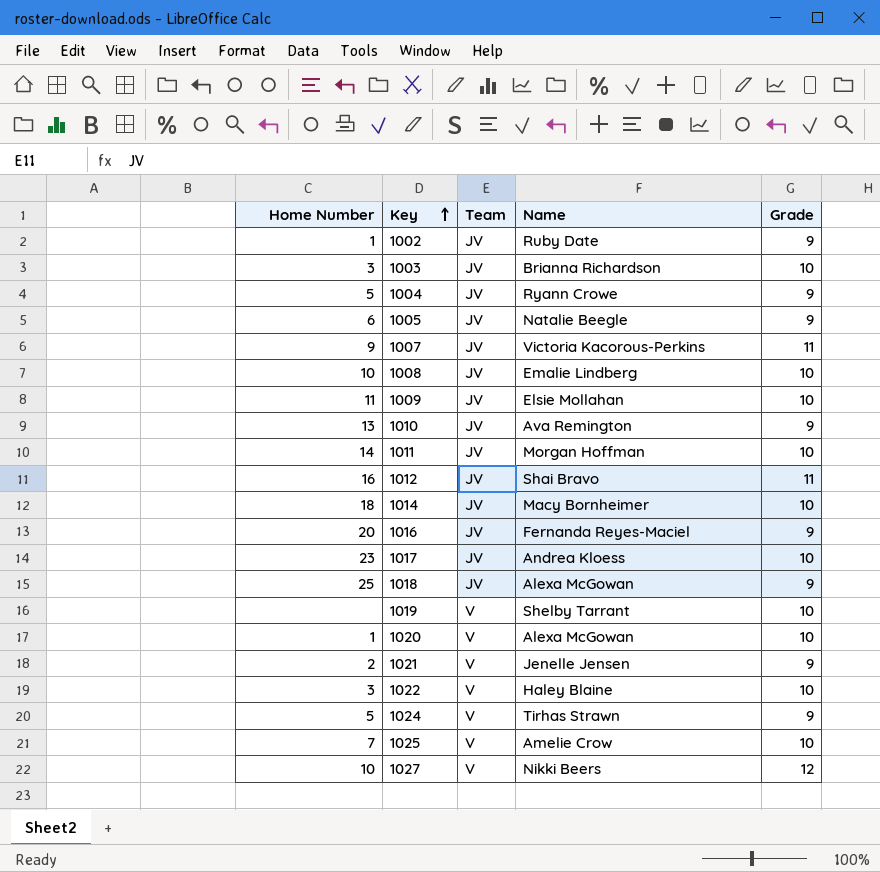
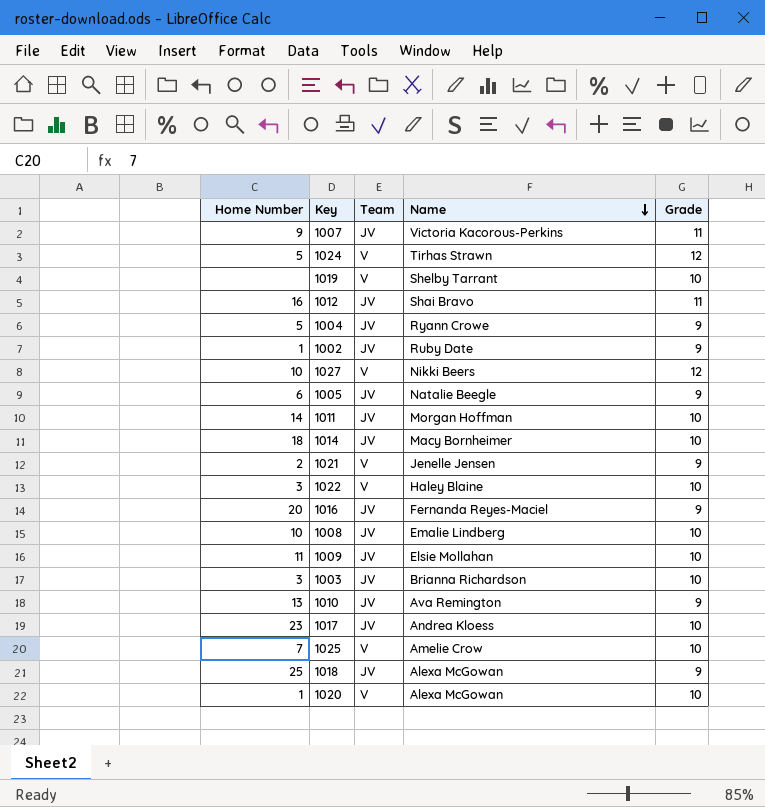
row order: Key ascending -> Name descending
1024 | Grade: 9 -> 12

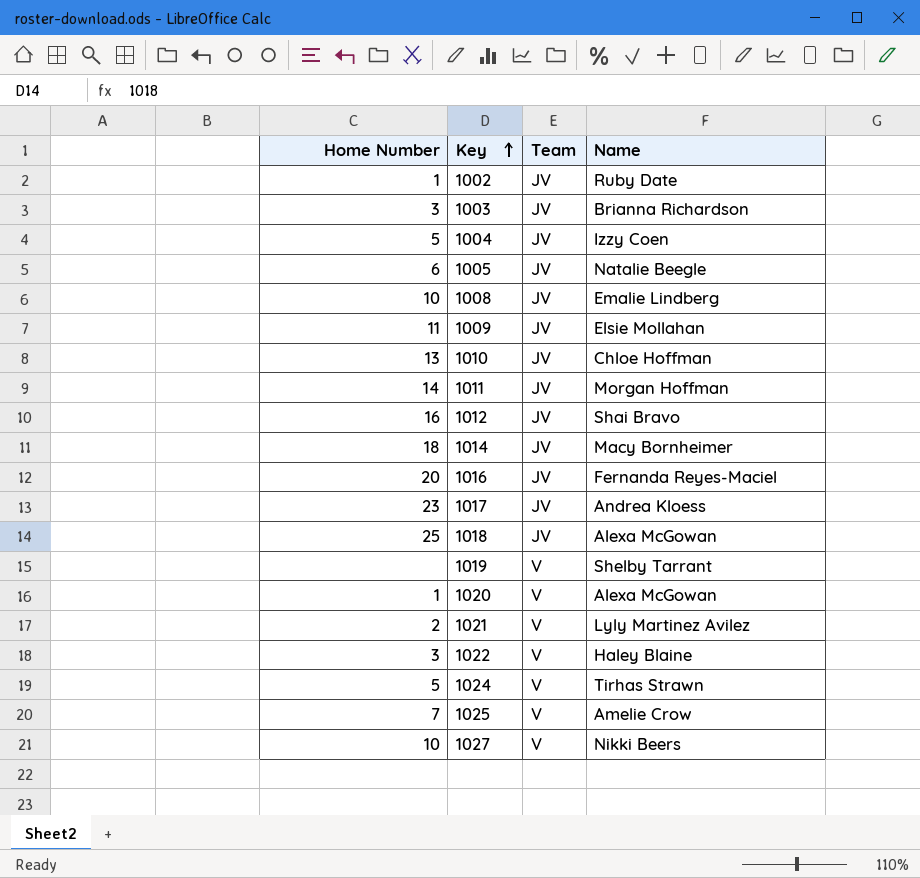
row order: Name descending -> Key ascending
column Grade | position: 5 -> none
row 1007: 9 | JV | Victoria Kacorous-Perkins | 11 -> none
1004 | Name: Ryann Crowe -> Izzy Coen
1010 | Name: Ava Remington -> Chloe Hoffman
1021 | Name: Jenelle Jensen -> Lyly Martinez Avilez

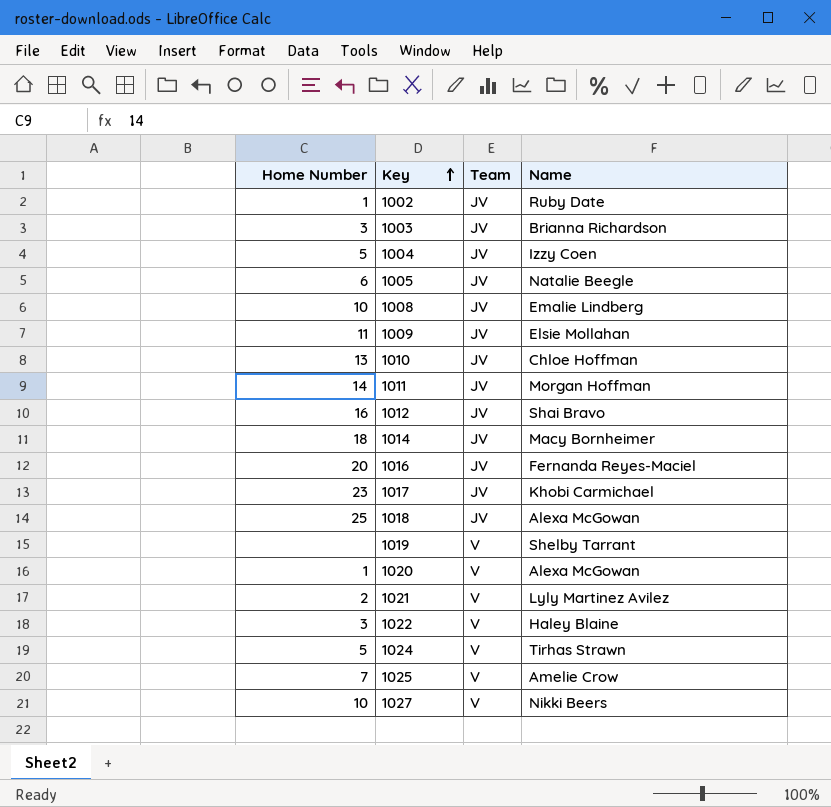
1017 | Name: Andrea Kloess -> Khobi Carmichael

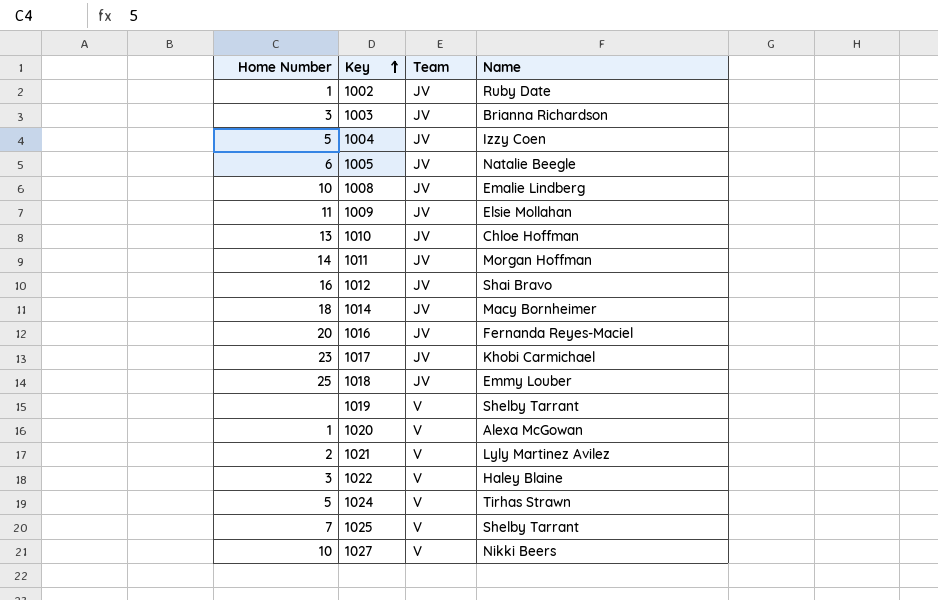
1018 | Name: Alexa McGowan -> Emmy Louber
1025 | Name: Amelie Crow -> Shelby Tarrant

